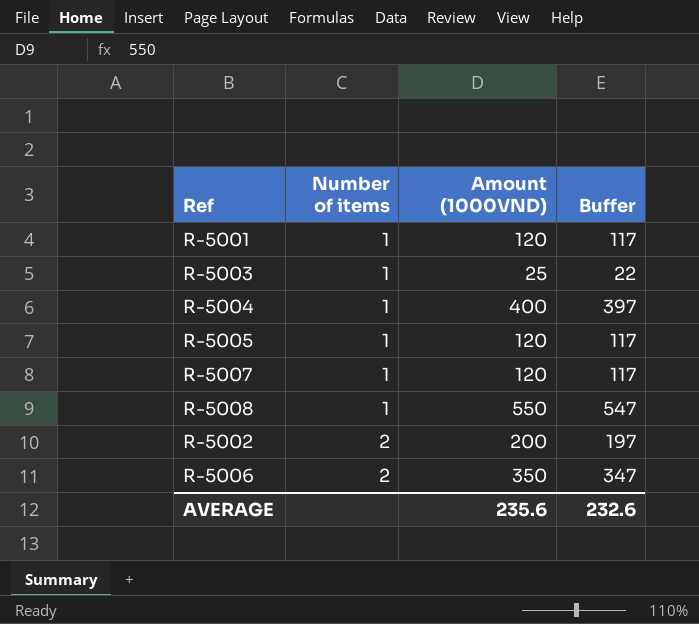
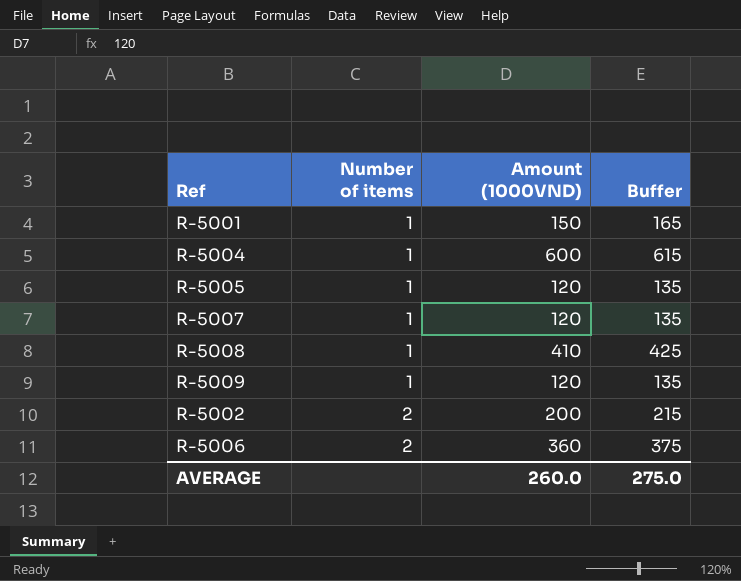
column Buffer | formula: [Amount (1000VND)] - 3 -> [Amount (1000VND)] + 15
row R-5003: 1 | 25 | 22 -> none
R-5001 | Amount (1000VND): 120 -> 150
R-5004 | Amount (1000VND): 400 -> 600
R-5008 | Amount (1000VND): 550 -> 410
row R-5009: none -> 1 | 120 | 135
R-5006 | Amount (1000VND): 350 -> 360
AVERAGE | Amount (1000VND): 235.6 -> 260.0
AVERAGE | Buffer: 232.6 -> 275.0

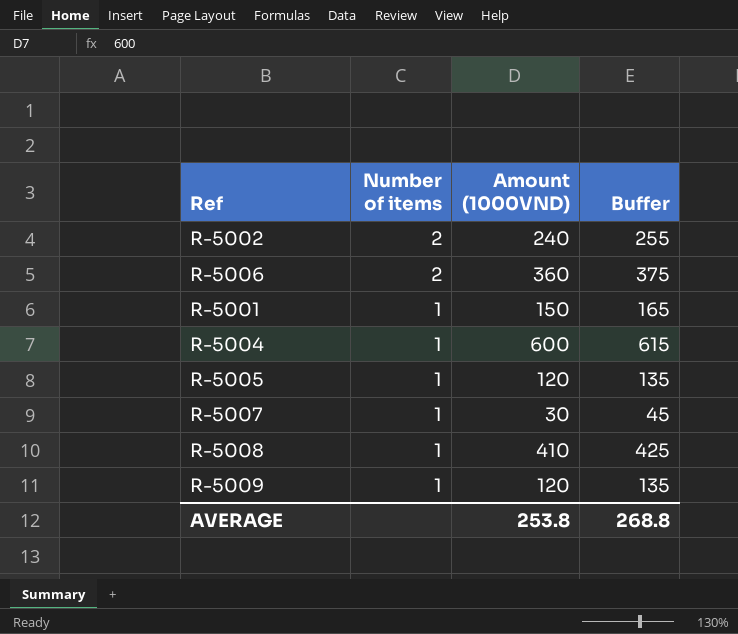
row order: Number of items ascending -> Number of items descending
R-5002 | Amount (1000VND): 200 -> 240
R-5002 | Buffer: 215 -> 255
R-5007 | Amount (1000VND): 120 -> 30
R-5007 | Buffer: 135 -> 45
AVERAGE | Amount (1000VND): 260.0 -> 253.8
AVERAGE | Buffer: 275.0 -> 268.8

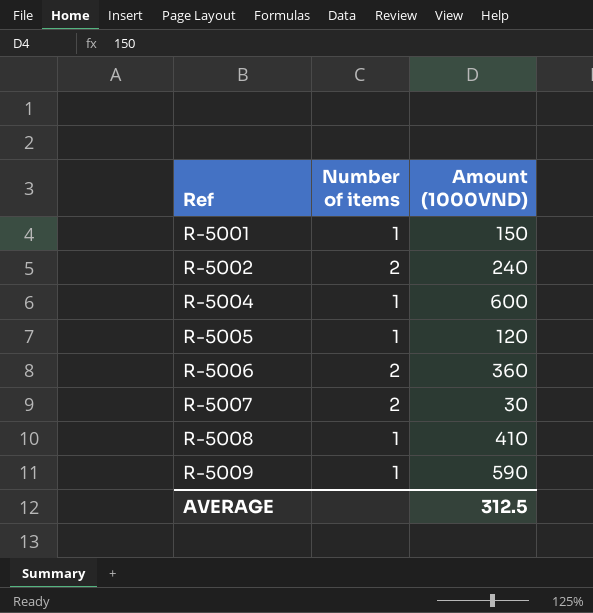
row order: Number of items descending -> Ref ascending
column Buffer | formula: [Amount (1000VND)] + 15 -> none
R-5007 | Number of items: 1 -> 2
R-5009 | Amount (1000VND): 120 -> 590
AVERAGE | Amount (1000VND): 253.8 -> 312.5

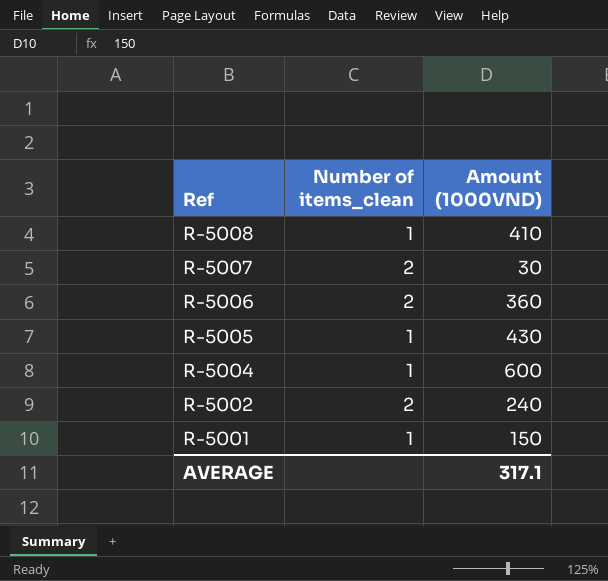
row order: Ref ascending -> Ref descending
column name: Number of items -> Number of items_clean
row R-5009: 1 | 590 -> none
R-5005 | Amount (1000VND): 120 -> 430
AVERAGE | Amount (1000VND): 312.5 -> 317.1

